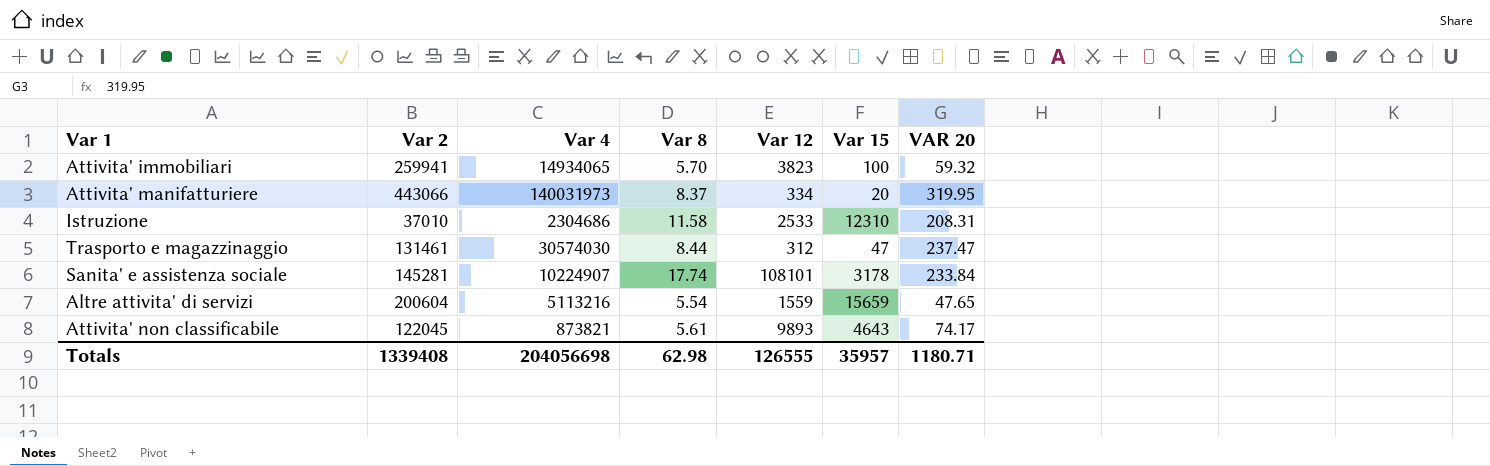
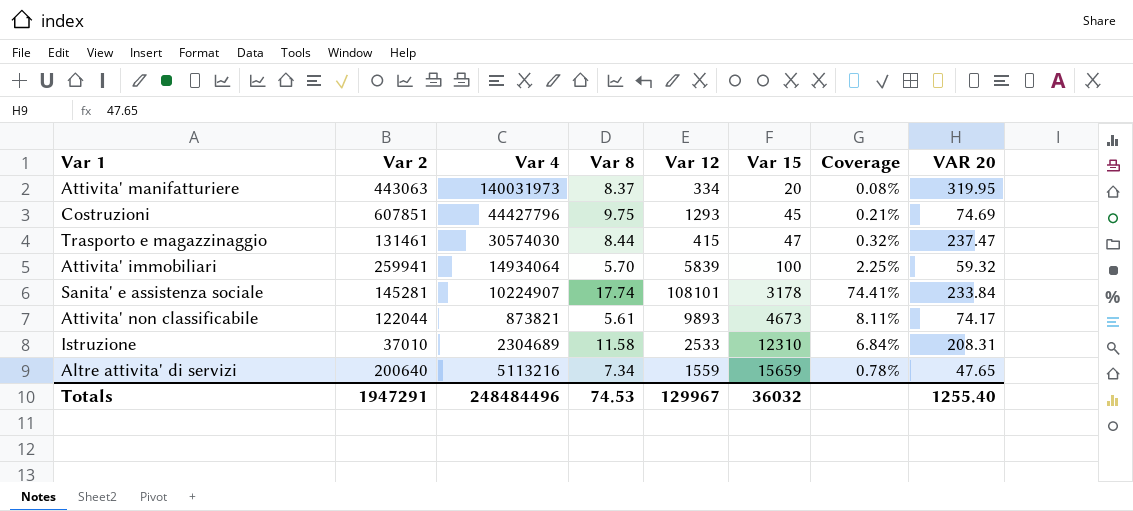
row order: none -> Var 15 ascending
column Coverage | formula: none -> [Var 12] / [Var 2]
Attivita' manifatturiere | Var 2: 443066 -> 443063
row Costruzioni: none -> 607851 | 44427796 | 9.75 | 1293 | 45 | 0.21% | 74.69
Trasporto e magazzinaggio | Var 12: 312 -> 415
Attivita' immobiliari | Var 4: 14934065 -> 14934064
Attivita' immobiliari | Var 12: 3823 -> 5839
Attivita' non classificabile | Var 2: 122045 -> 122044
Attivita' non classificabile | Var 15: 4643 -> 4673
Istruzione | Var 4: 2304686 -> 2304689
Altre attivita' di servizi | Var 2: 200604 -> 200640
Altre attivita' di servizi | Var 8: 5.54 -> 7.34
Totals | Var 2: 1339408 -> 1947291
Totals | Var 4: 204056698 -> 248484496
Totals | Var 8: 62.98 -> 74.53
Totals | Var 12: 126555 -> 129967
Totals | Var 15: 35957 -> 36032
Totals | VAR 20: 1180.71 -> 1255.40

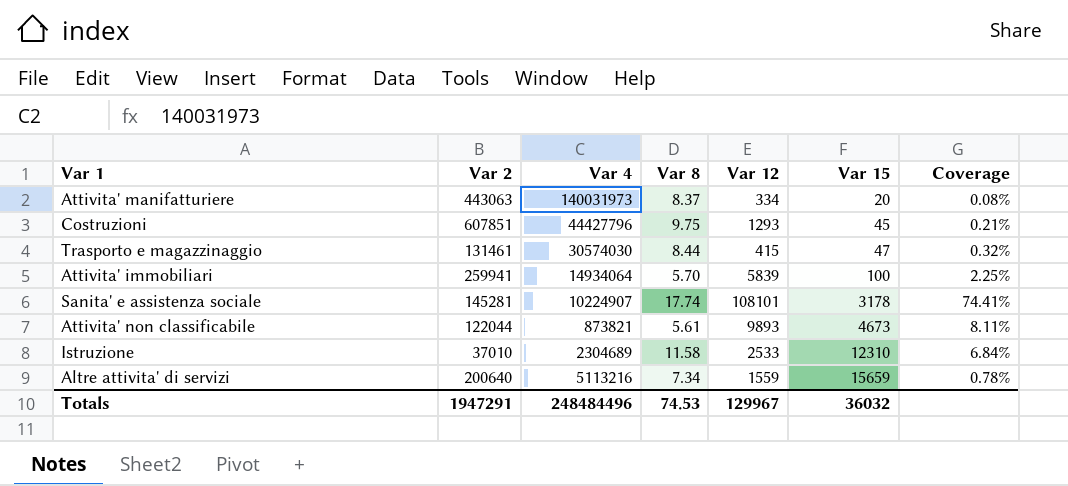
column VAR 20 | position: 8 -> none

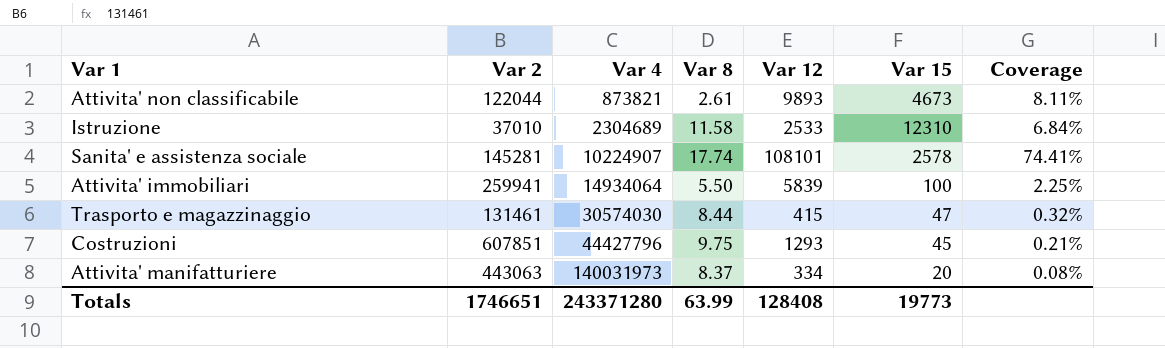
row order: Var 15 ascending -> Var 4 ascending
row Altre attivita' di servizi: 200640 | 5113216 | 7.34 | 1559 | 15659 | 0.78% -> none
Attivita' non classificabile | Var 8: 5.61 -> 2.61
Sanita' e assistenza sociale | Var 15: 3178 -> 2578
Attivita' immobiliari | Var 8: 5.70 -> 5.50
Totals | Var 2: 1947291 -> 1746651
Totals | Var 4: 248484496 -> 243371280
Totals | Var 8: 74.53 -> 63.99
Totals | Var 12: 129967 -> 128408
Totals | Var 15: 36032 -> 19773

